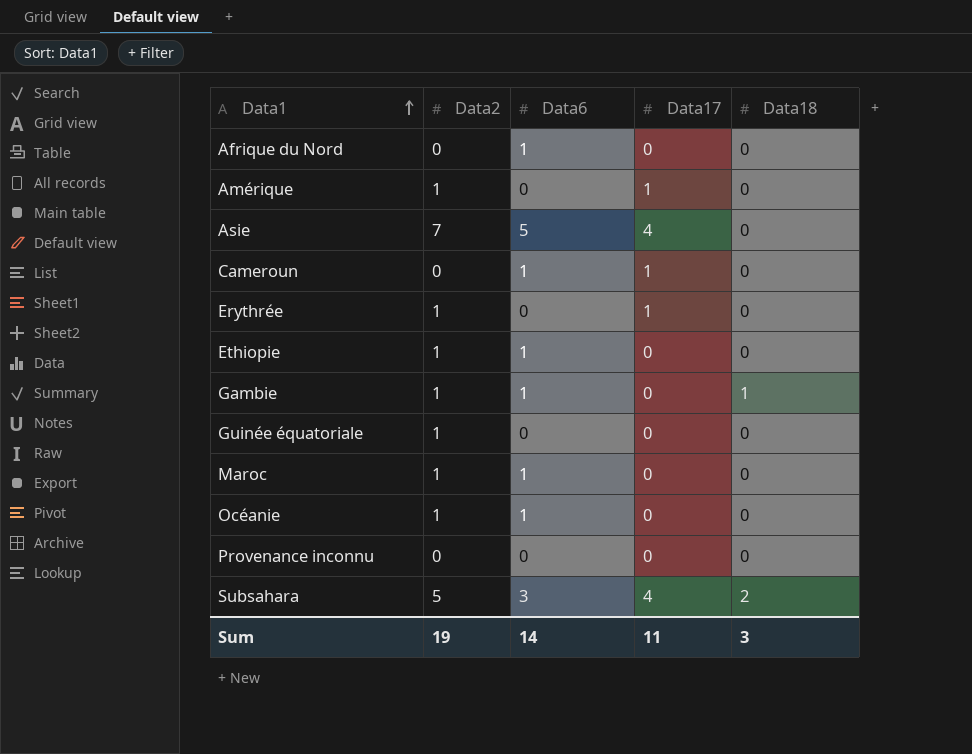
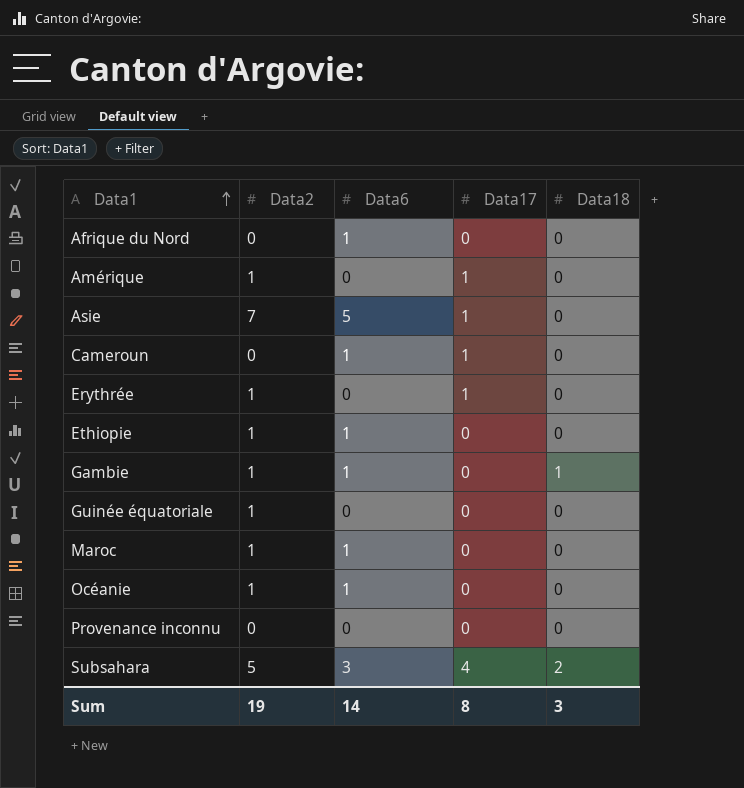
Asie | Data17: 4 -> 1
Sum | Data17: 11 -> 8

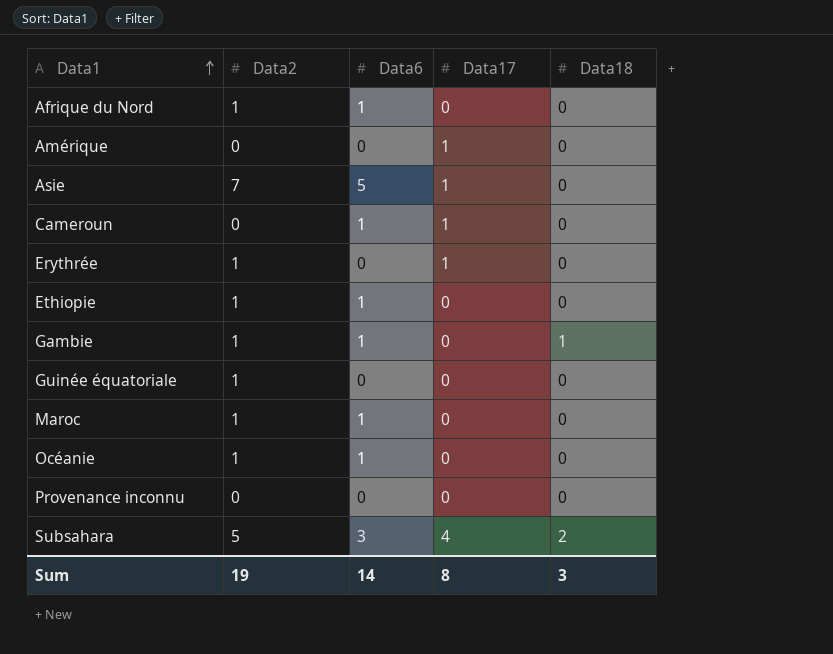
Afrique du Nord | Data2: 0 -> 1
Amérique | Data2: 1 -> 0

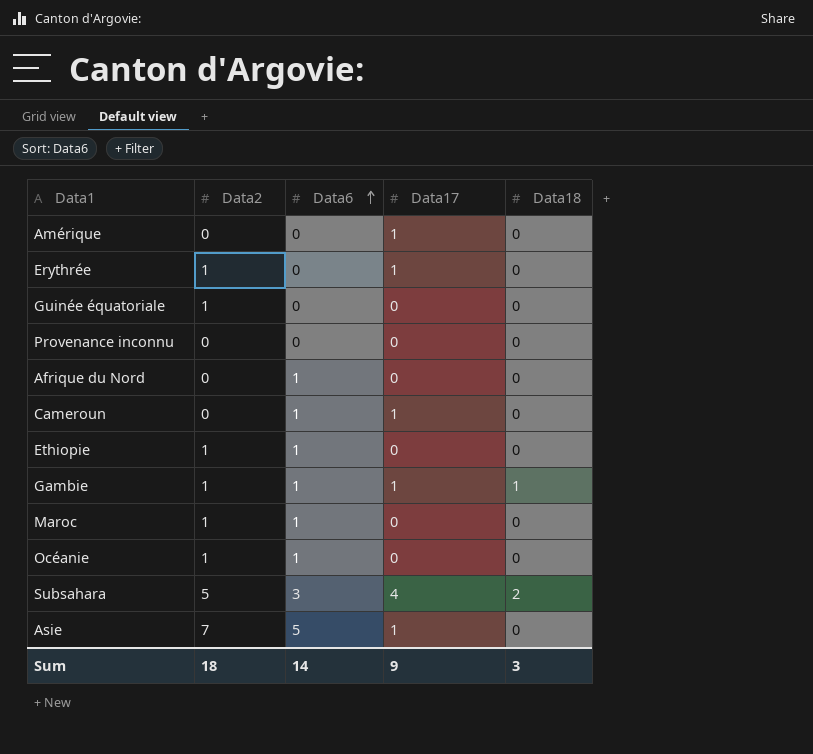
row order: Data1 ascending -> Data6 ascending
Afrique du Nord | Data2: 1 -> 0
Gambie | Data17: 0 -> 1
Sum | Data2: 19 -> 18
Sum | Data17: 8 -> 9

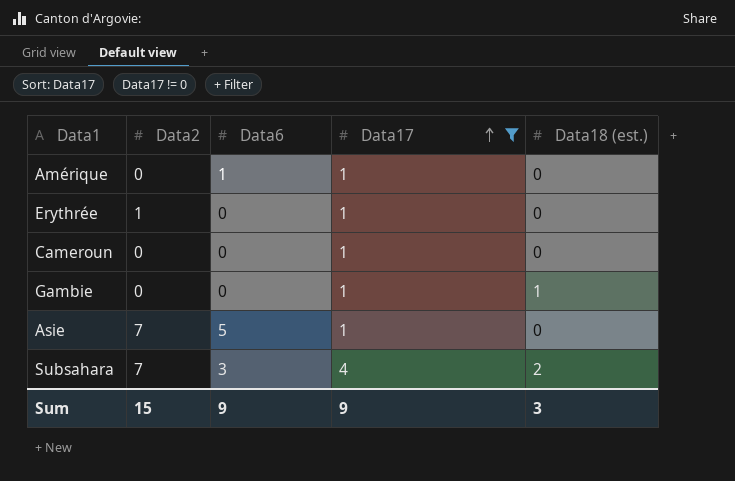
filter: none -> Data17 != 0
row order: Data6 ascending -> Data17 ascending
column name: Data18 -> Data18 (est.)
Amérique | Data6: 0 -> 1
Cameroun | Data6: 1 -> 0
Gambie | Data2: 1 -> 0
Gambie | Data6: 1 -> 0
Subsahara | Data2: 5 -> 7
Sum | Data2: 18 -> 15
Sum | Data6: 14 -> 9

